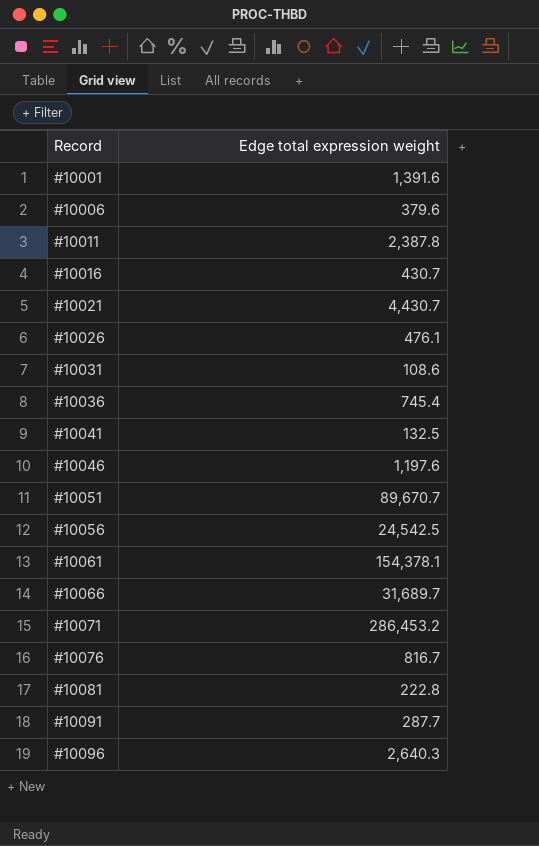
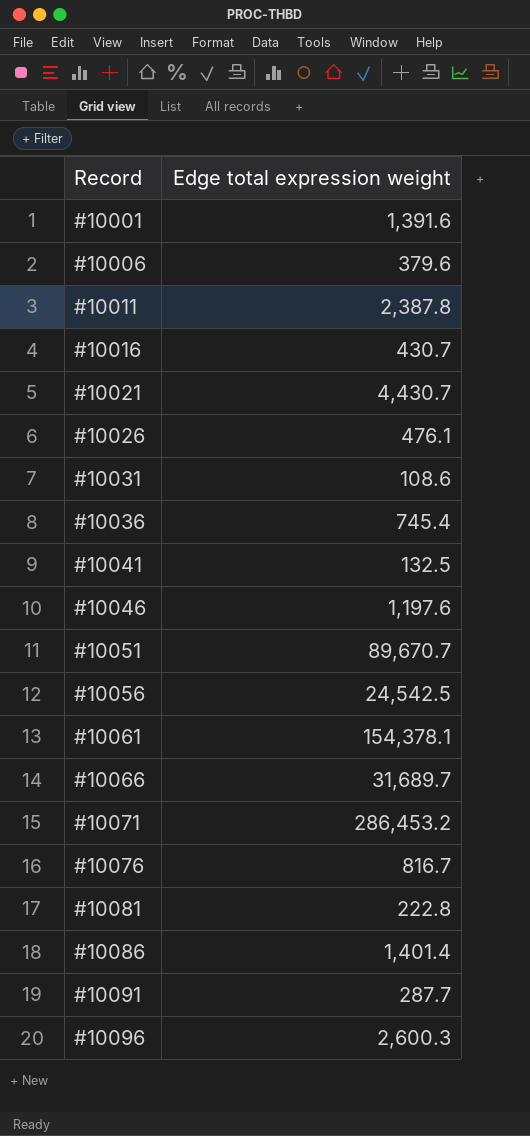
row #10086: none -> 1,401.4
#10096 | Edge total expression weight: 2,640.3 -> 2,600.3

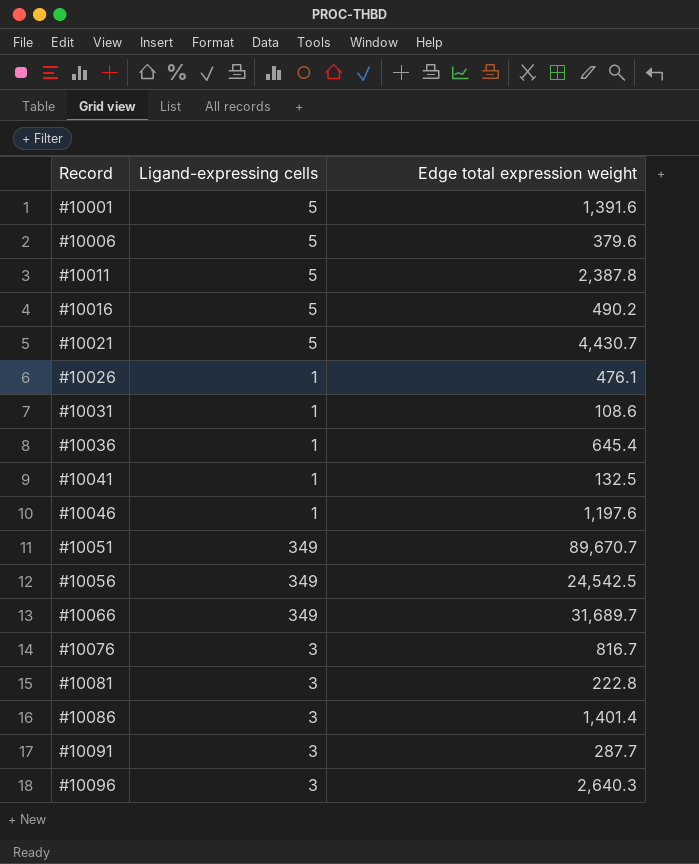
column Ligand-expressing cells | position: none -> 2
row #10061: 154,378.1 -> none
row #10071: 286,453.2 -> none
#10016 | Edge total expression weight: 430.7 -> 490.2
#10036 | Edge total expression weight: 745.4 -> 645.4
#10096 | Edge total expression weight: 2,600.3 -> 2,640.3

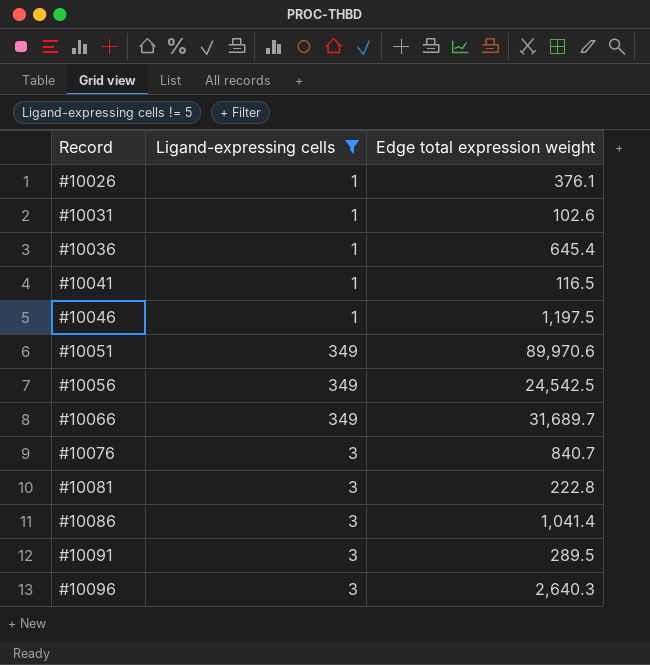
filter: none -> Ligand-expressing cells != 5
#10026 | Edge total expression weight: 476.1 -> 376.1
#10031 | Edge total expression weight: 108.6 -> 102.6
#10041 | Edge total expression weight: 132.5 -> 116.5
#10046 | Edge total expression weight: 1,197.6 -> 1,197.5
#10051 | Edge total expression weight: 89,670.7 -> 89,970.6
#10076 | Edge total expression weight: 816.7 -> 840.7
#10086 | Edge total expression weight: 1,401.4 -> 1,041.4
#10091 | Edge total expression weight: 287.7 -> 289.5

